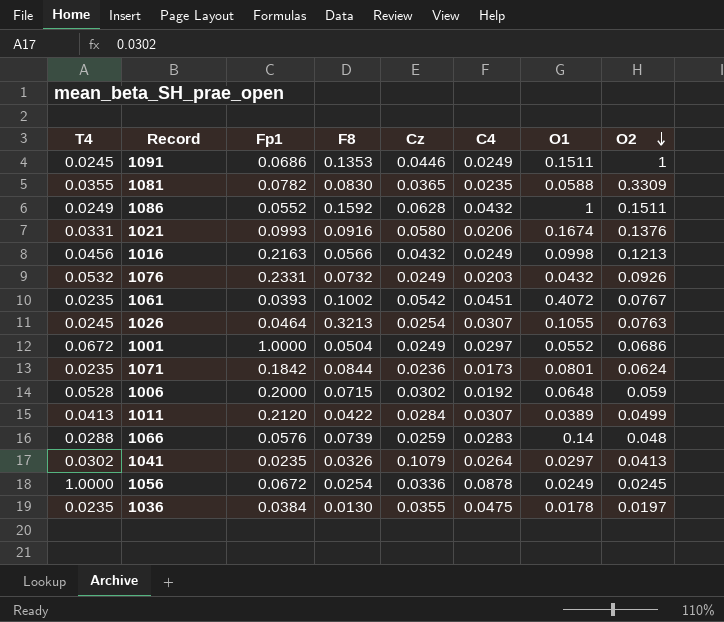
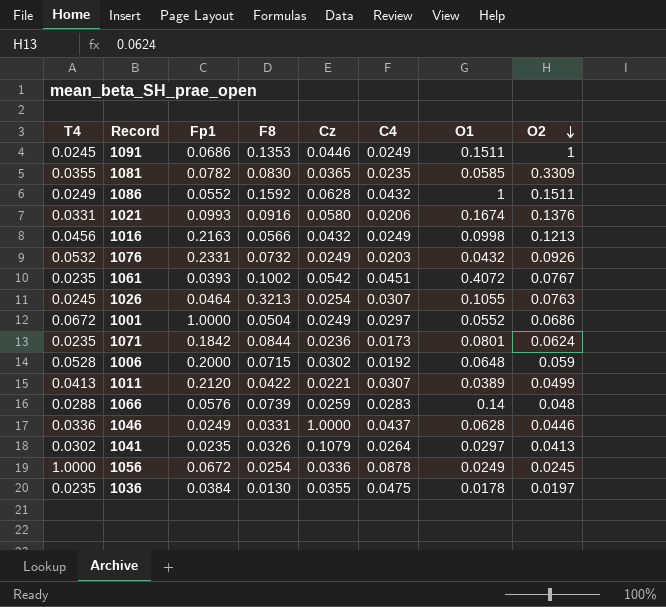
1081 | O1: 0.0588 -> 0.0585
1011 | Cz: 0.0284 -> 0.0221
row 1046: none -> 0.0336 | 0.0249 | 0.0331 | 1.0000 | 0.0437 | 0.0628 | 0.0446

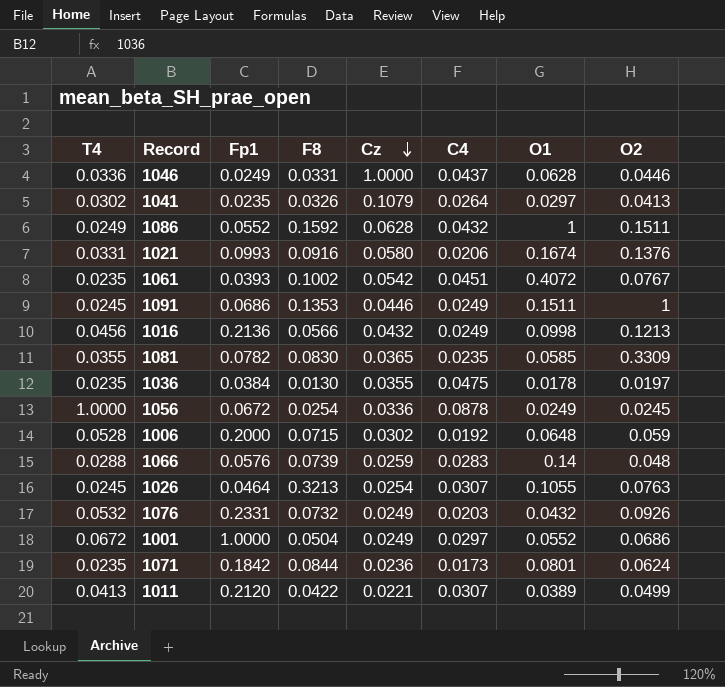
row order: O2 descending -> Cz descending
1016 | Fp1: 0.2163 -> 0.2136

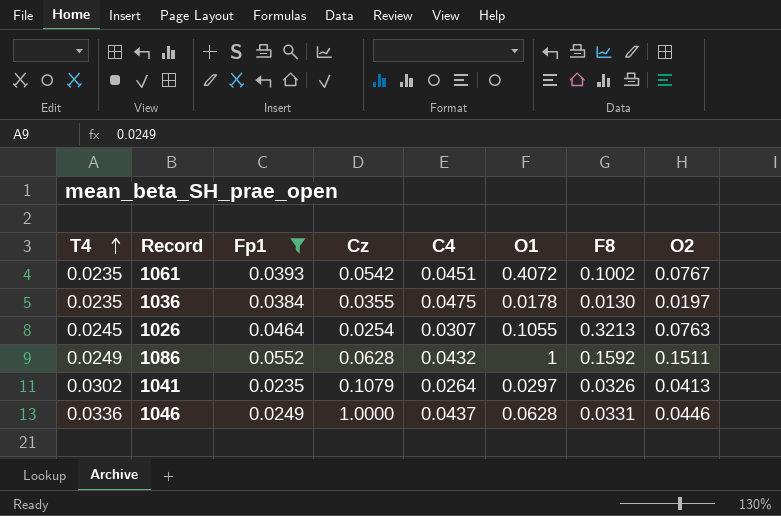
filter: none -> Fp1 <= 0.0552
row order: Cz descending -> T4 ascending
column F8 | position: 4 -> 7

